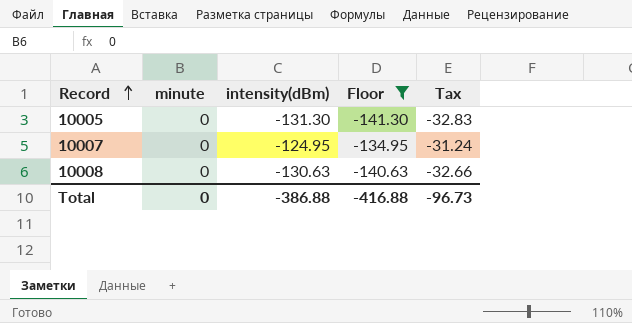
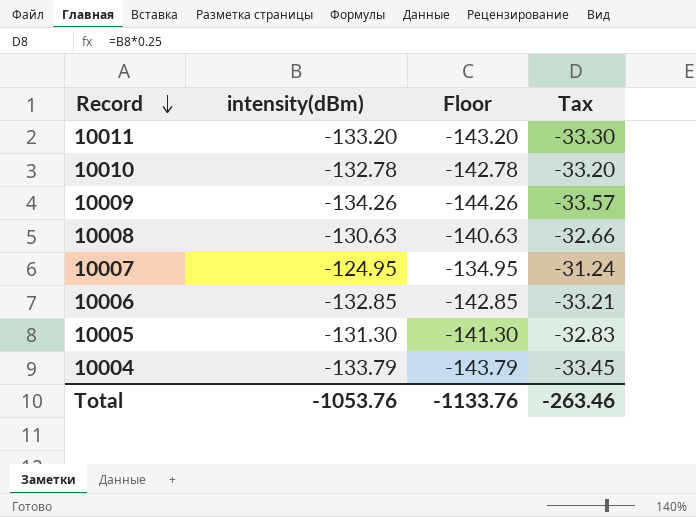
filter: Floor >= -141.30 -> none
row order: Record ascending -> Record descending
column minute | position: 2 -> none
Total | intensity(dBm): -386.88 -> -1053.76
Total | Floor: -416.88 -> -1133.76
Total | Tax: -96.73 -> -263.46

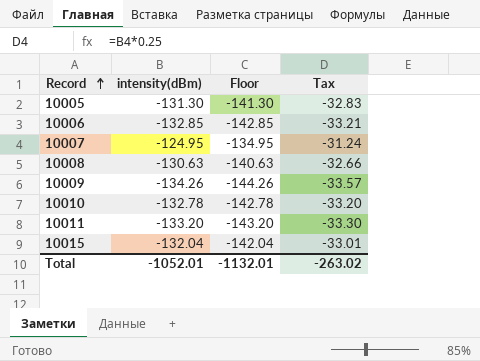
row order: Record descending -> Record ascending
row 10004: -133.79 | -143.79 | -33.45 -> none
row 10015: none -> -132.04 | -142.04 | -33.01
Total | intensity(dBm): -1053.76 -> -1052.01
Total | Floor: -1133.76 -> -1132.01
Total | Tax: -263.46 -> -263.02

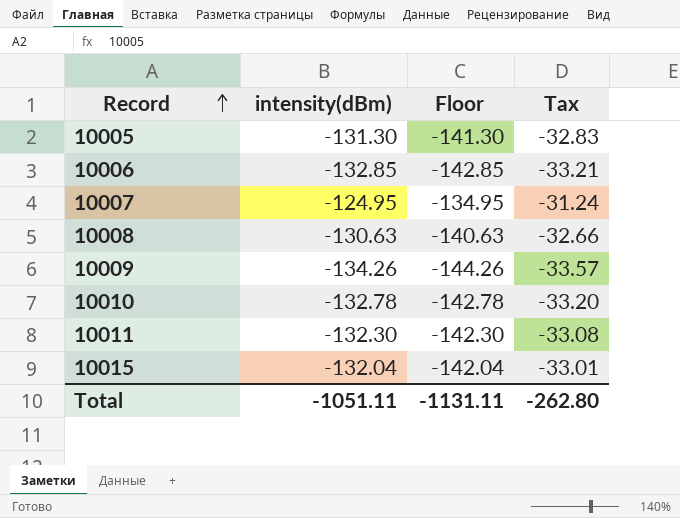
10011 | intensity(dBm): -133.20 -> -132.30
10011 | Floor: -143.20 -> -142.30
10011 | Tax: -33.30 -> -33.08
Total | intensity(dBm): -1052.01 -> -1051.11
Total | Floor: -1132.01 -> -1131.11
Total | Tax: -263.02 -> -262.80

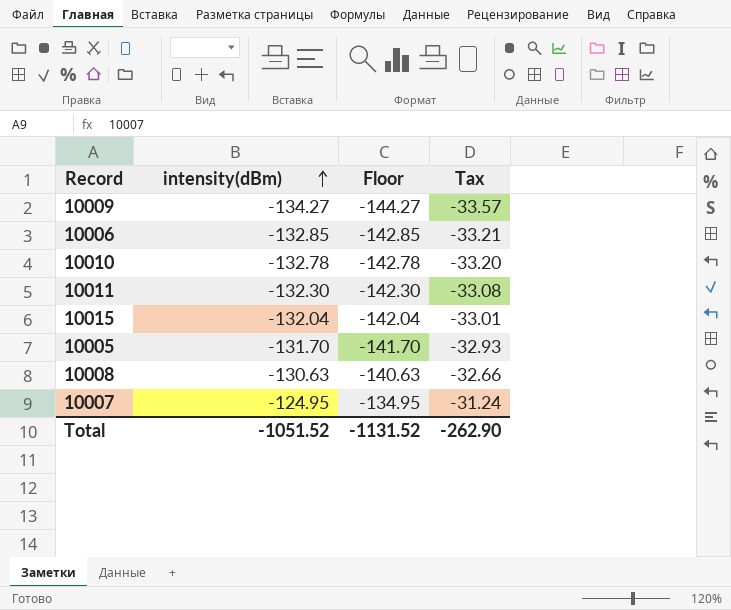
row order: Record ascending -> intensity(dBm) ascending
10009 | intensity(dBm): -134.26 -> -134.27
10009 | Floor: -144.26 -> -144.27
10005 | intensity(dBm): -131.30 -> -131.70
10005 | Floor: -141.30 -> -141.70
10005 | Tax: -32.83 -> -32.93
Total | intensity(dBm): -1051.11 -> -1051.52
Total | Floor: -1131.11 -> -1131.52
Total | Tax: -262.80 -> -262.90

